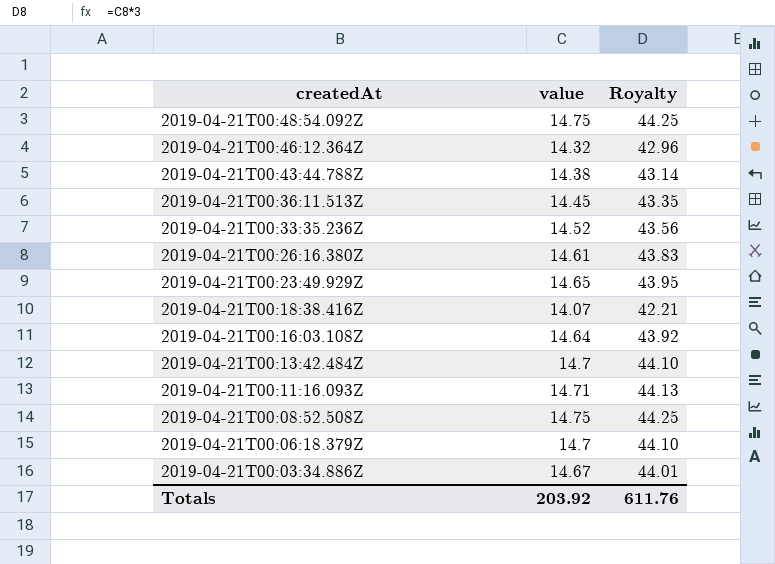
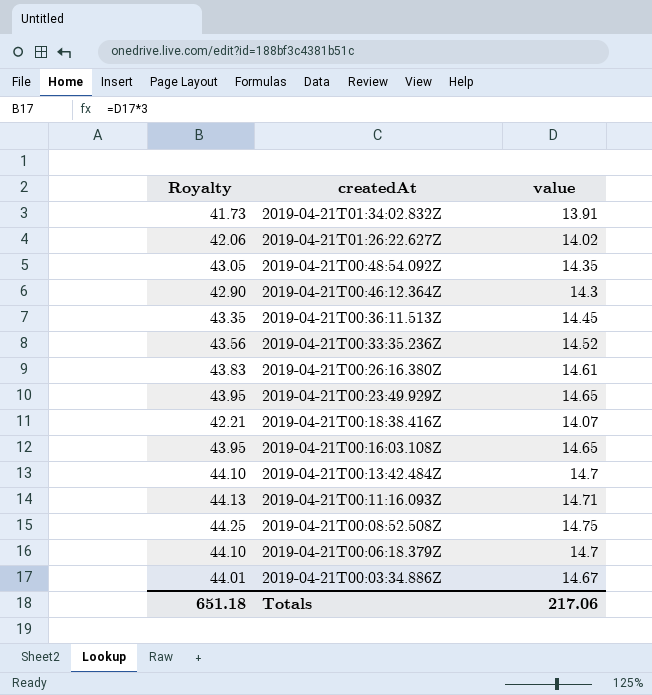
column Royalty | position: 3 -> 1
row 2019-04-21T00:43:44.788Z: 14.38 | 43.14 -> none
row 2019-04-21T01:34:02.832Z: none -> 41.73 | 13.91
row 2019-04-21T01:26:22.627Z: none -> 42.06 | 14.02
2019-04-21T00:48:54.092Z | Royalty: 44.25 -> 43.05
2019-04-21T00:48:54.092Z | value: 14.75 -> 14.35
2019-04-21T00:46:12.364Z | Royalty: 42.96 -> 42.90
2019-04-21T00:46:12.364Z | value: 14.32 -> 14.3
2019-04-21T00:16:03.108Z | Royalty: 43.92 -> 43.95
2019-04-21T00:16:03.108Z | value: 14.64 -> 14.65
Totals | Royalty: 611.76 -> 651.18
Totals | value: 203.92 -> 217.06

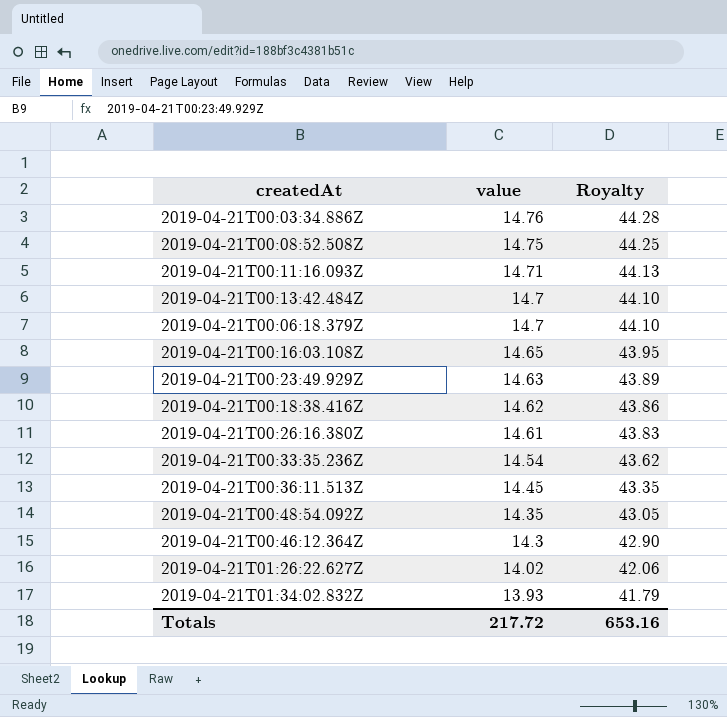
row order: createdAt descending -> value descending
column Royalty | position: 1 -> 3
2019-04-21T00:03:34.886Z | value: 14.67 -> 14.76
2019-04-21T00:03:34.886Z | Royalty: 44.01 -> 44.28
2019-04-21T00:23:49.929Z | value: 14.65 -> 14.63
2019-04-21T00:23:49.929Z | Royalty: 43.95 -> 43.89
2019-04-21T00:18:38.416Z | value: 14.07 -> 14.62
2019-04-21T00:18:38.416Z | Royalty: 42.21 -> 43.86
2019-04-21T00:33:35.236Z | value: 14.52 -> 14.54
2019-04-21T00:33:35.236Z | Royalty: 43.56 -> 43.62
2019-04-21T01:34:02.832Z | value: 13.91 -> 13.93
2019-04-21T01:34:02.832Z | Royalty: 41.73 -> 41.79
Totals | value: 217.06 -> 217.72
Totals | Royalty: 651.18 -> 653.16

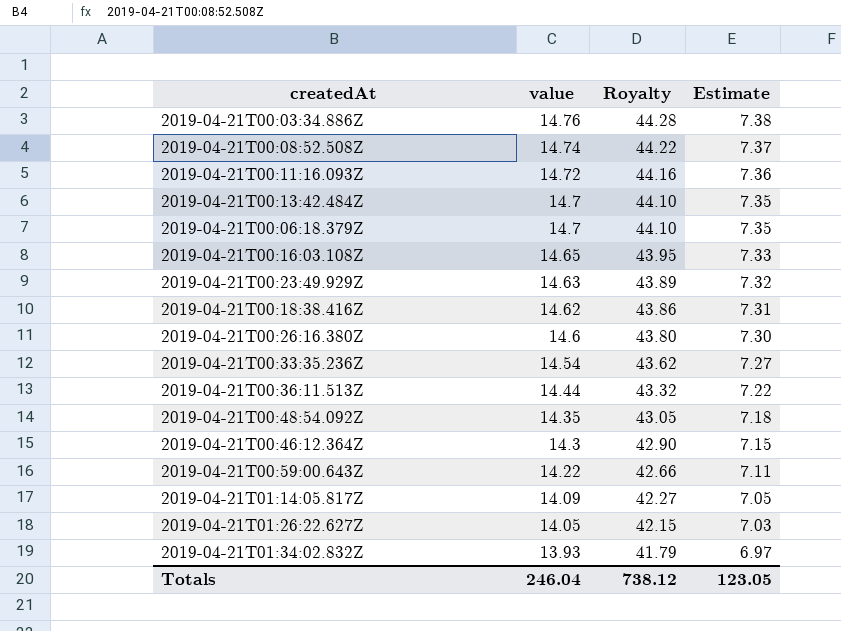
column Estimate | formula: none -> [value] * 0.5
2019-04-21T00:08:52.508Z | value: 14.75 -> 14.74
2019-04-21T00:08:52.508Z | Royalty: 44.25 -> 44.22
2019-04-21T00:11:16.093Z | value: 14.71 -> 14.72
2019-04-21T00:11:16.093Z | Royalty: 44.13 -> 44.16
2019-04-21T00:26:16.380Z | value: 14.61 -> 14.6
2019-04-21T00:26:16.380Z | Royalty: 43.83 -> 43.80
2019-04-21T00:36:11.513Z | value: 14.45 -> 14.44
2019-04-21T00:36:11.513Z | Royalty: 43.35 -> 43.32
row 2019-04-21T00:59:00.643Z: none -> 14.22 | 42.66 | 7.11
row 2019-04-21T01:14:05.817Z: none -> 14.09 | 42.27 | 7.05
2019-04-21T01:26:22.627Z | value: 14.02 -> 14.05
2019-04-21T01:26:22.627Z | Royalty: 42.06 -> 42.15
Totals | value: 217.72 -> 246.04
Totals | Royalty: 653.16 -> 738.12

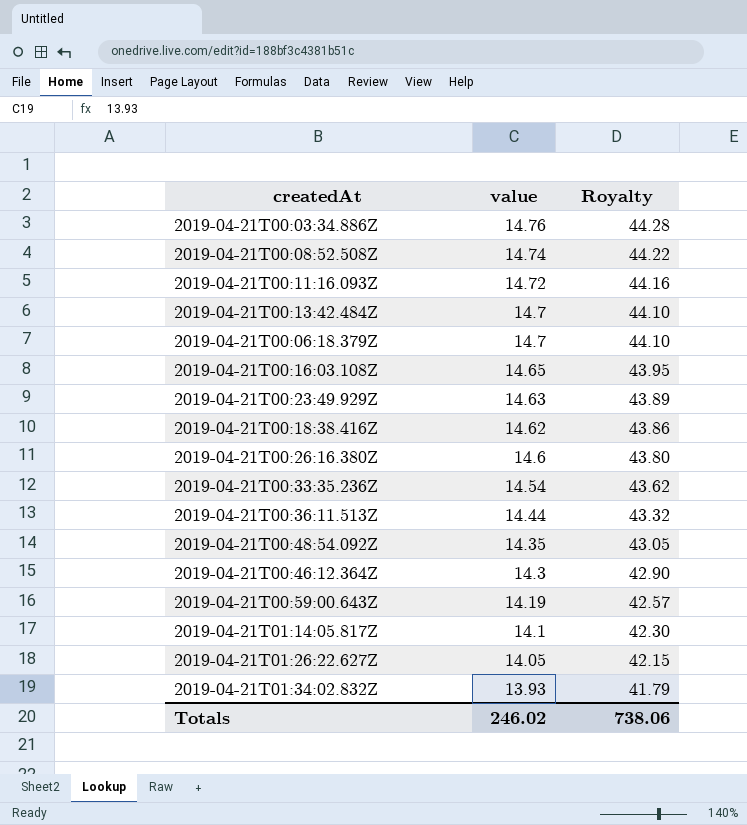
column Estimate | formula: [value] * 0.5 -> none
2019-04-21T00:59:00.643Z | value: 14.22 -> 14.19
2019-04-21T00:59:00.643Z | Royalty: 42.66 -> 42.57
2019-04-21T01:14:05.817Z | value: 14.09 -> 14.1
2019-04-21T01:14:05.817Z | Royalty: 42.27 -> 42.30
Totals | value: 246.04 -> 246.02
Totals | Royalty: 738.12 -> 738.06

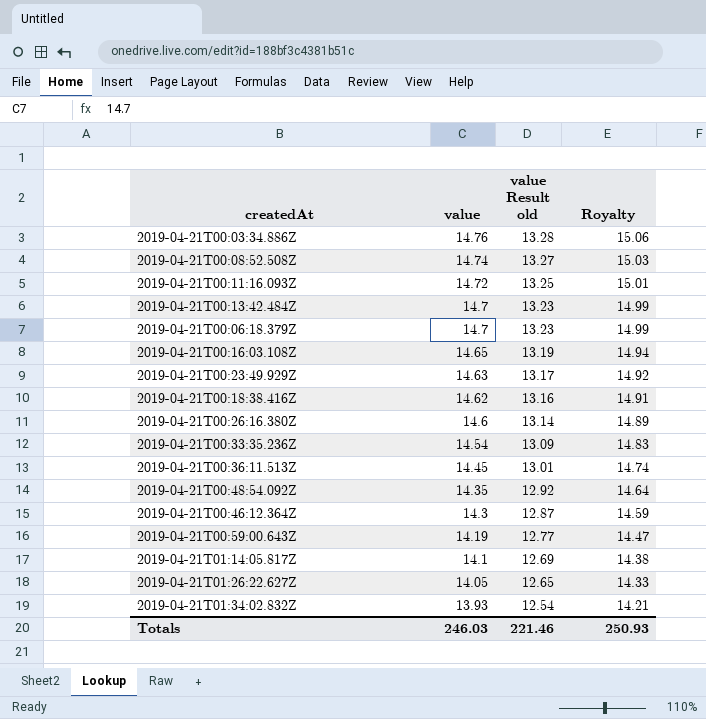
column value Result old | formula: none -> [value] * 0.9
column Royalty | formula: [value] * 3 -> [value] * 1.02
2019-04-21T00:36:11.513Z | value: 14.44 -> 14.45
Totals | value: 246.02 -> 246.03
Totals | Royalty: 738.06 -> 250.93

